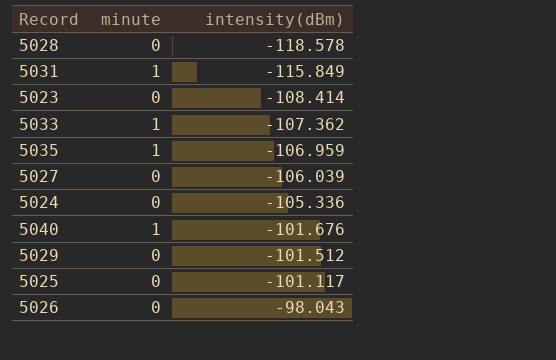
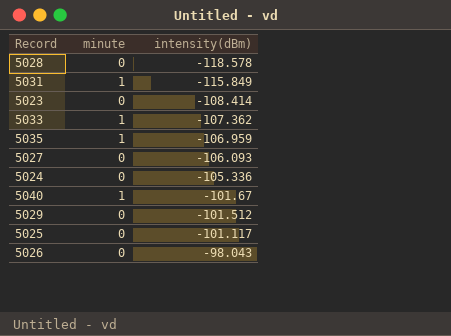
5027 | intensity(dBm): -106.039 -> -106.093
5040 | intensity(dBm): -101.676 -> -101.67

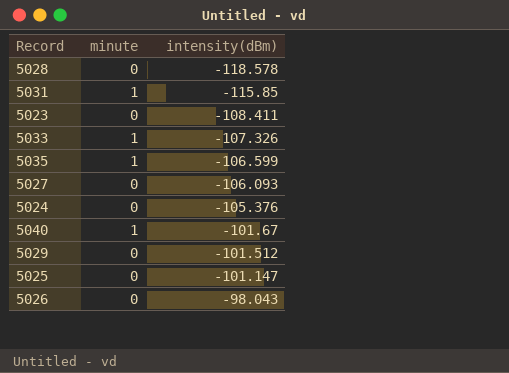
5031 | intensity(dBm): -115.849 -> -115.85
5023 | intensity(dBm): -108.414 -> -108.411
5033 | intensity(dBm): -107.362 -> -107.326
5035 | intensity(dBm): -106.959 -> -106.599
5024 | intensity(dBm): -105.336 -> -105.376
5025 | intensity(dBm): -101.117 -> -101.147

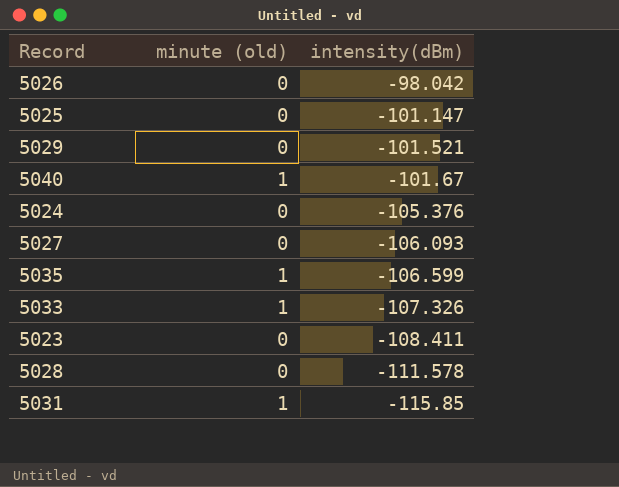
row order: intensity(dBm) ascending -> intensity(dBm) descending
column name: minute -> minute (old)
5026 | intensity(dBm): -98.043 -> -98.042
5029 | intensity(dBm): -101.512 -> -101.521
5028 | intensity(dBm): -118.578 -> -111.578

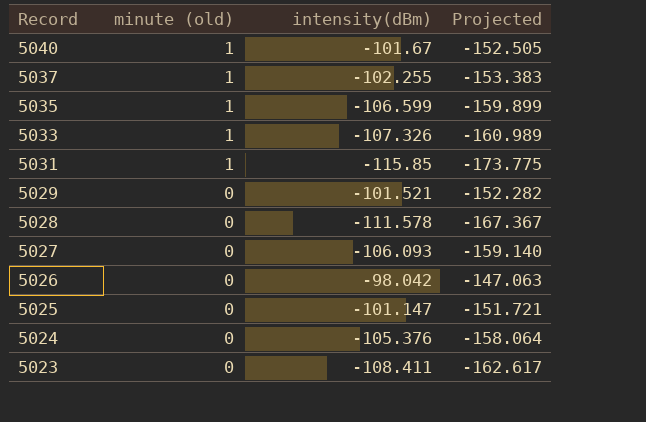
row order: intensity(dBm) descending -> Record descending
column Projected | formula: none -> [intensity(dBm)] * 1.5
row 5037: none -> 1 | -102.255 | -153.383

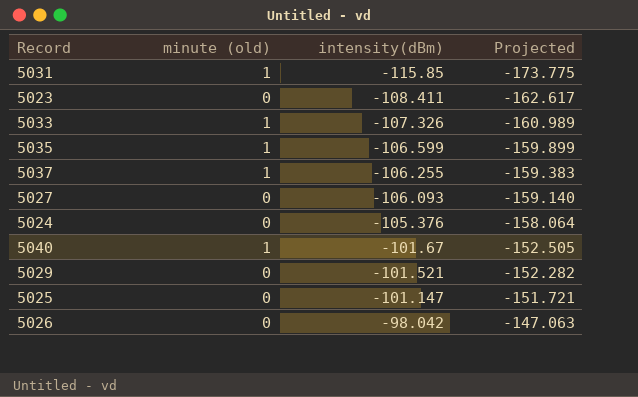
row order: Record descending -> intensity(dBm) ascending
row 5028: 0 | -111.578 | -167.367 -> none
5037 | intensity(dBm): -102.255 -> -106.255
5037 | Projected: -153.383 -> -159.383

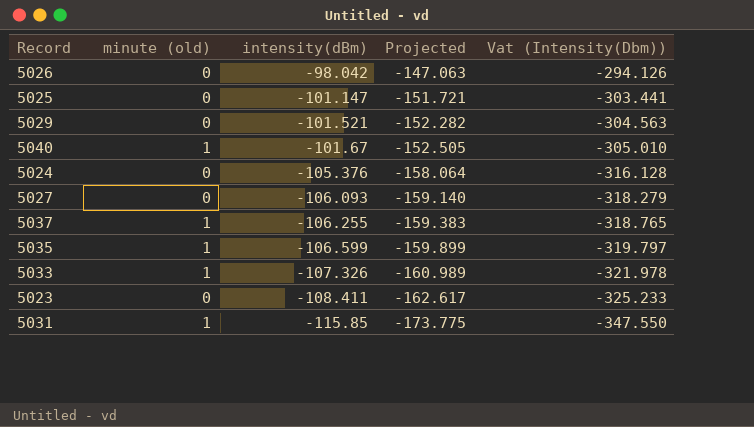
row order: intensity(dBm) ascending -> intensity(dBm) descending
column Vat (Intensity(Dbm)) | formula: none -> [intensity(dBm)] * 3

